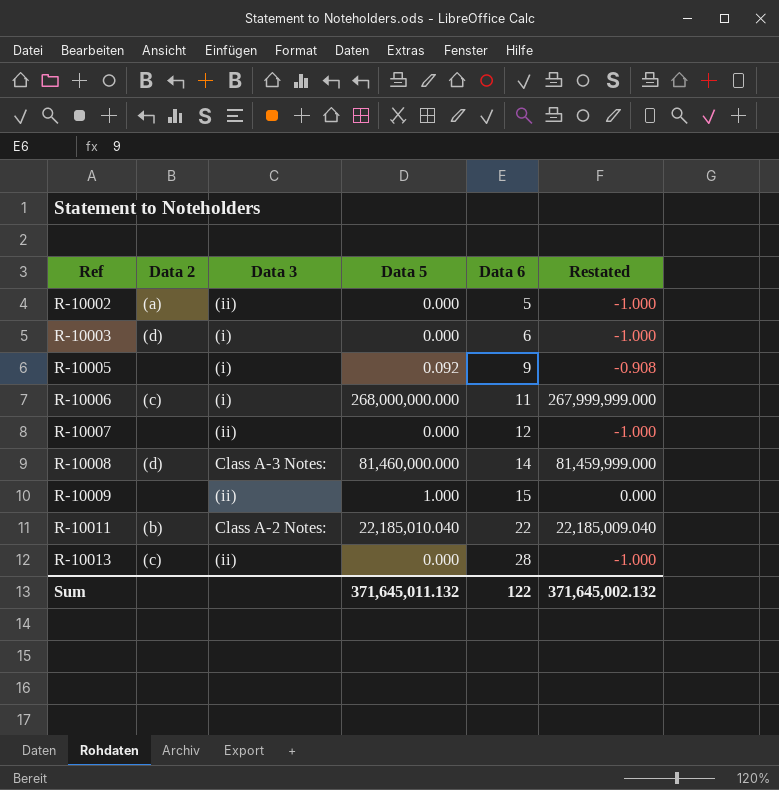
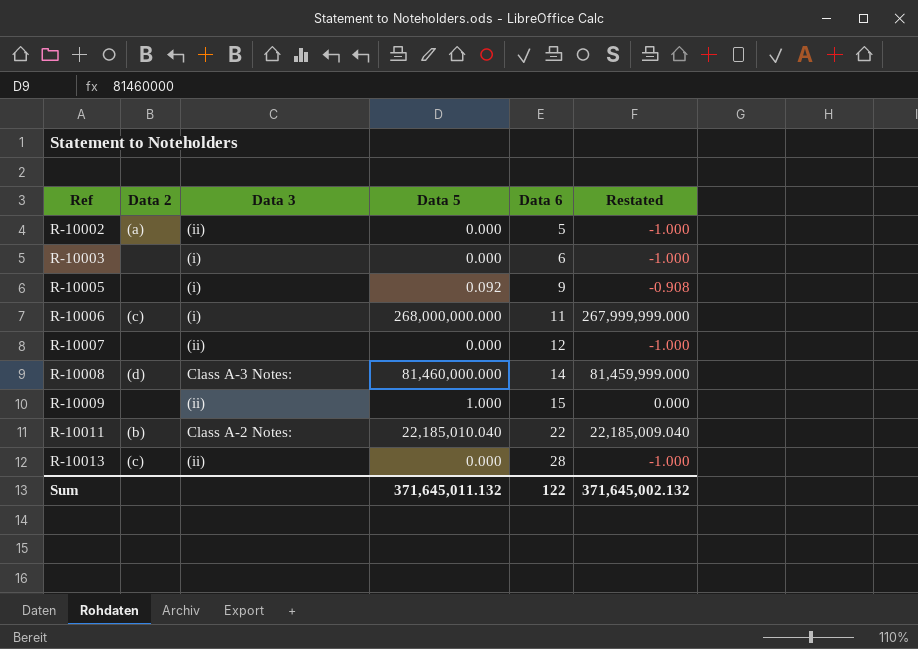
R-10003 | Data 2: (d) -> none

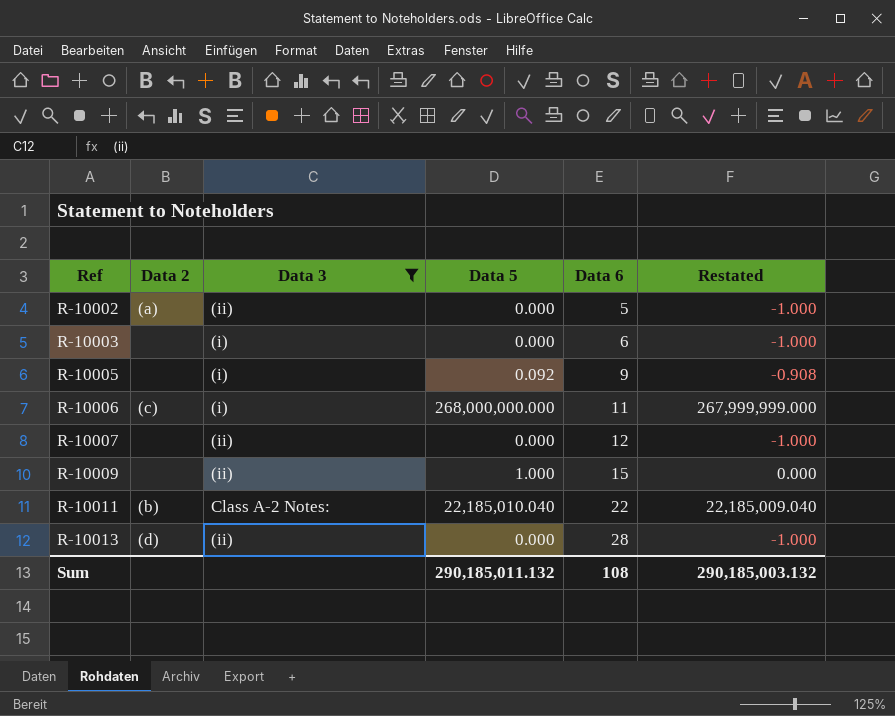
filter: none -> Data 3 != Class A-3 Notes:
R-10013 | Data 2: (c) -> (d)
Sum | Data 5: 371,645,011.132 -> 290,185,011.132
Sum | Data 6: 122 -> 108
Sum | Restated: 371,645,002.132 -> 290,185,003.132

